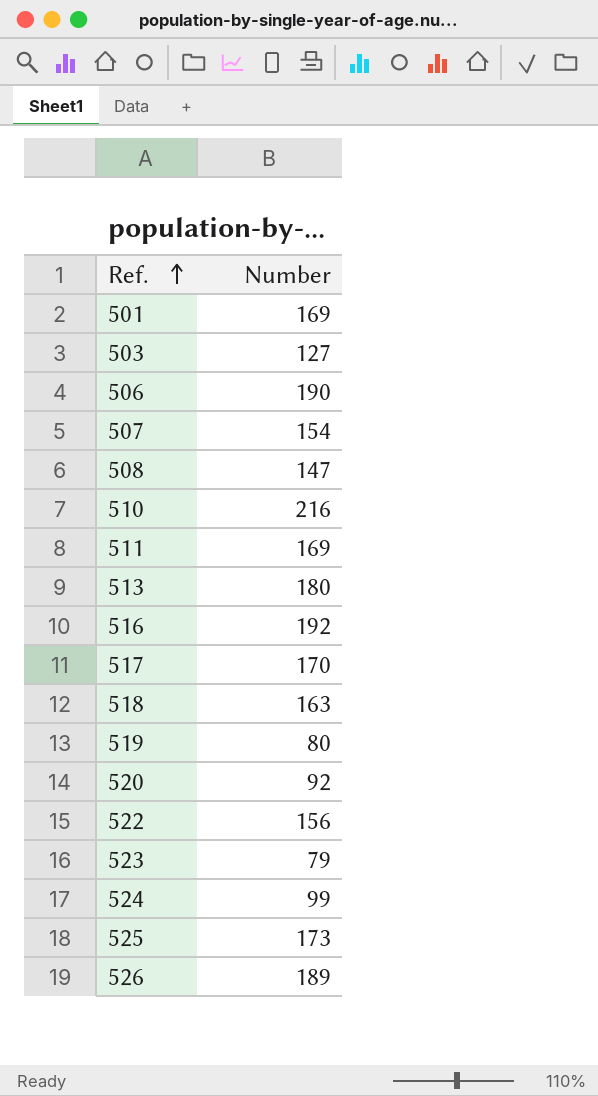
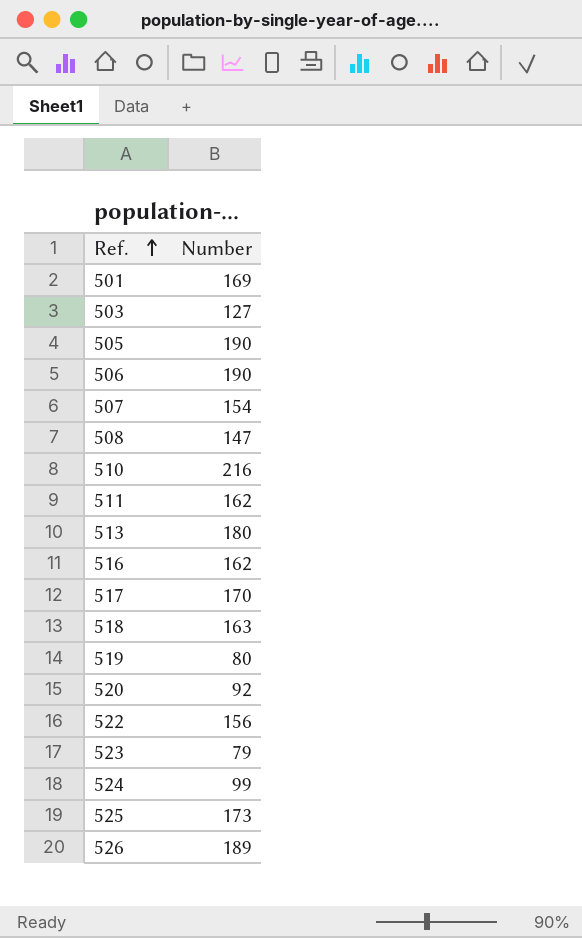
row 505: none -> 190
511 | Number: 169 -> 162
516 | Number: 192 -> 162

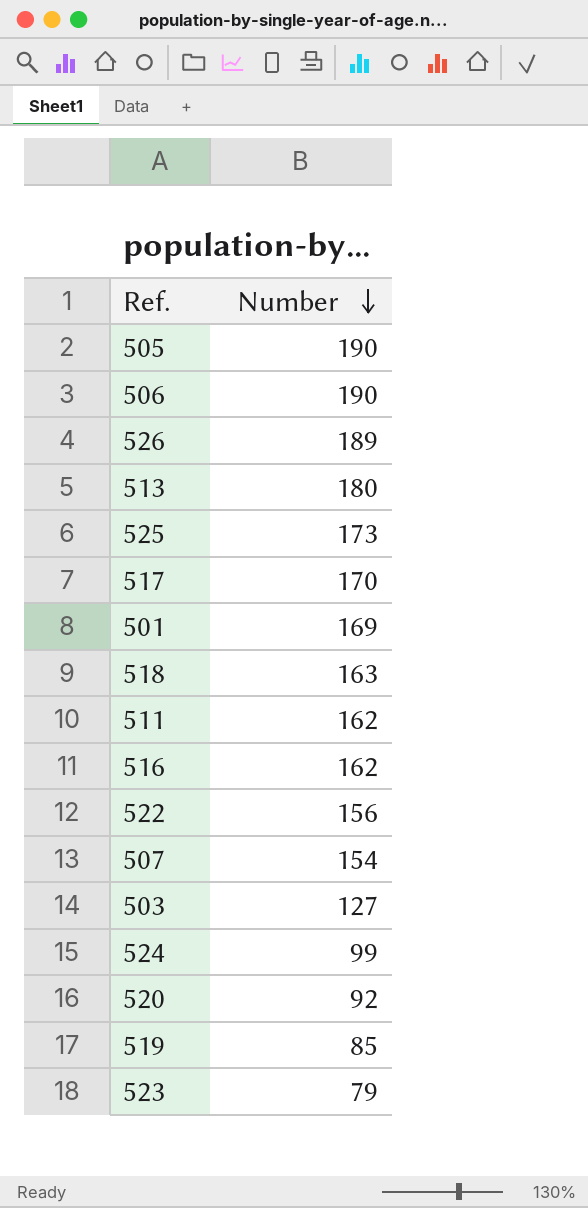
row order: Ref. ascending -> Number descending
row 508: 147 -> none
row 510: 216 -> none
519 | Number: 80 -> 85

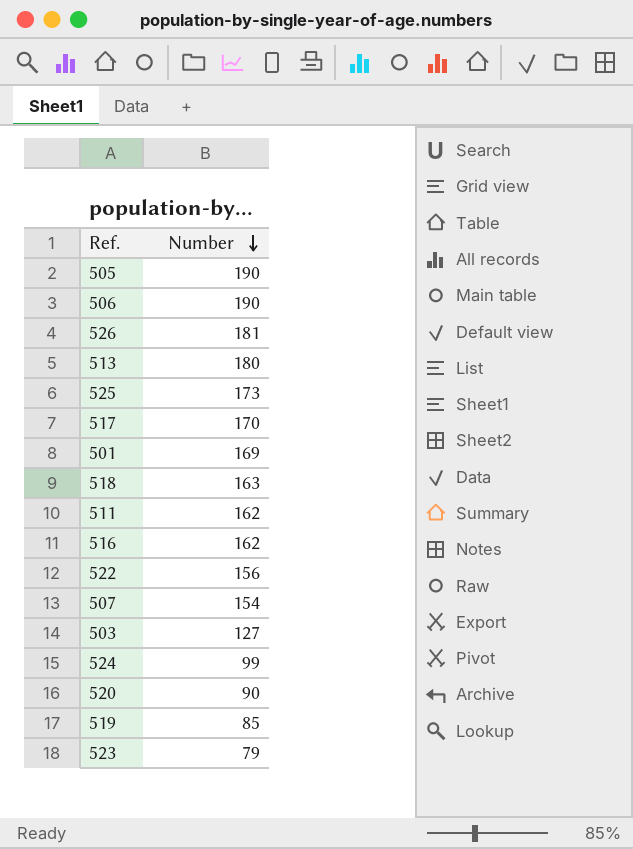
526 | Number: 189 -> 181
520 | Number: 92 -> 90

